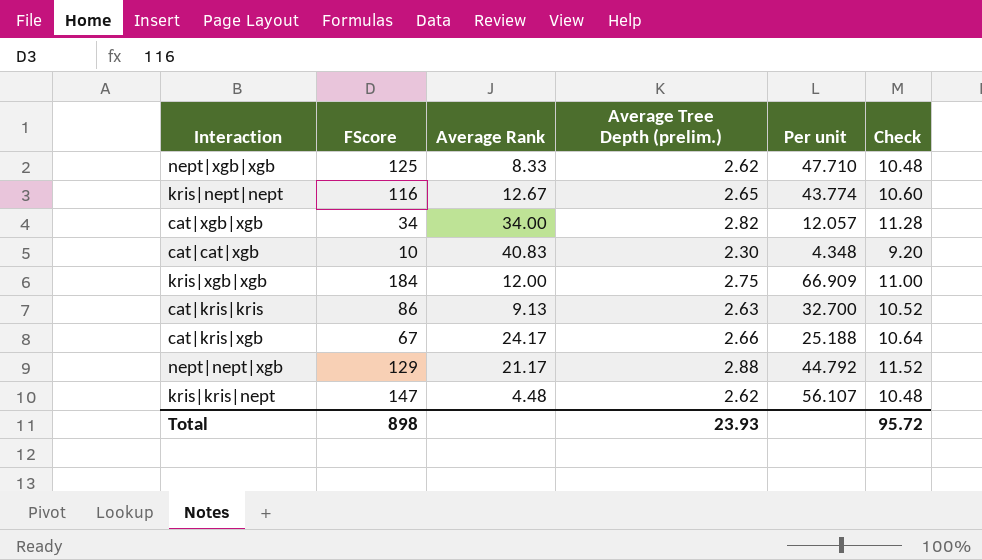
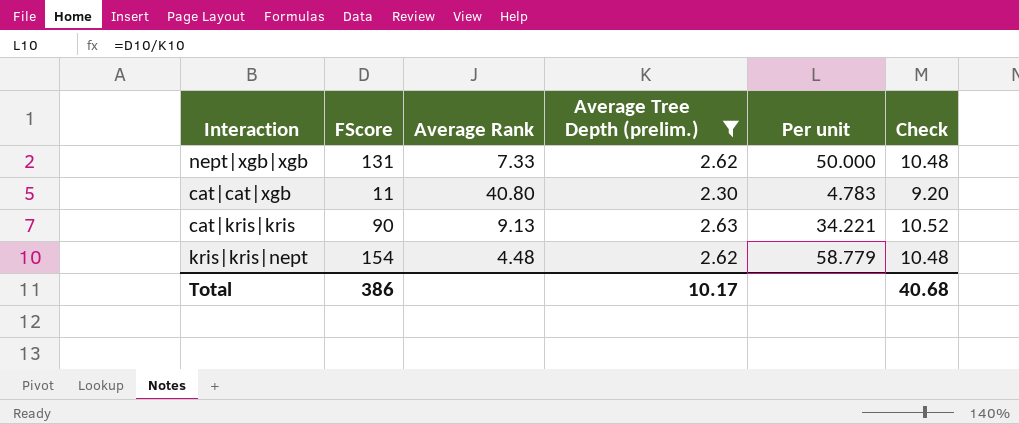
filter: none -> Average Tree Depth (prelim.) <= 2.63
nept|xgb|xgb | FScore: 125 -> 131
nept|xgb|xgb | Average Rank: 8.33 -> 7.33
nept|xgb|xgb | Per unit: 47.710 -> 50.000
cat|cat|xgb | FScore: 10 -> 11
cat|cat|xgb | Average Rank: 40.83 -> 40.80
cat|cat|xgb | Per unit: 4.348 -> 4.783
cat|kris|kris | FScore: 86 -> 90
cat|kris|kris | Per unit: 32.700 -> 34.221
kris|kris|nept | FScore: 147 -> 154
kris|kris|nept | Per unit: 56.107 -> 58.779
Total | FScore: 898 -> 386
Total | Average Tree Depth (prelim.): 23.93 -> 10.17
Total | Check: 95.72 -> 40.68

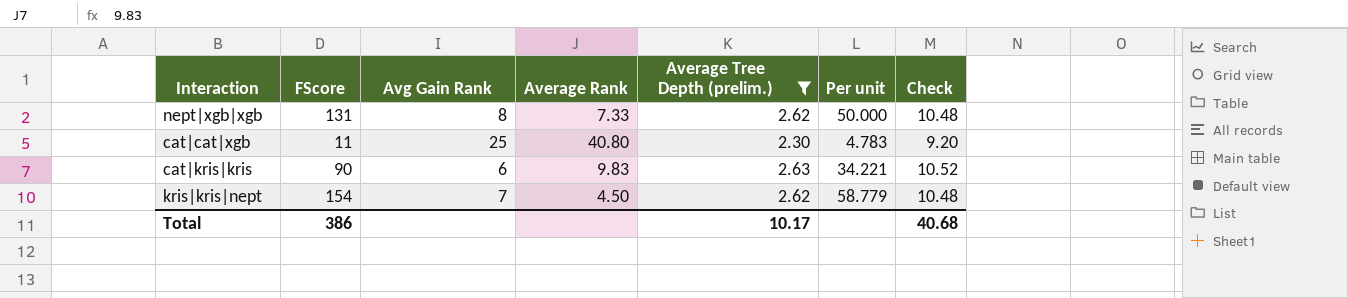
column Avg Gain Rank | position: none -> 3
cat|kris|kris | Average Rank: 9.13 -> 9.83
kris|kris|nept | Average Rank: 4.48 -> 4.50

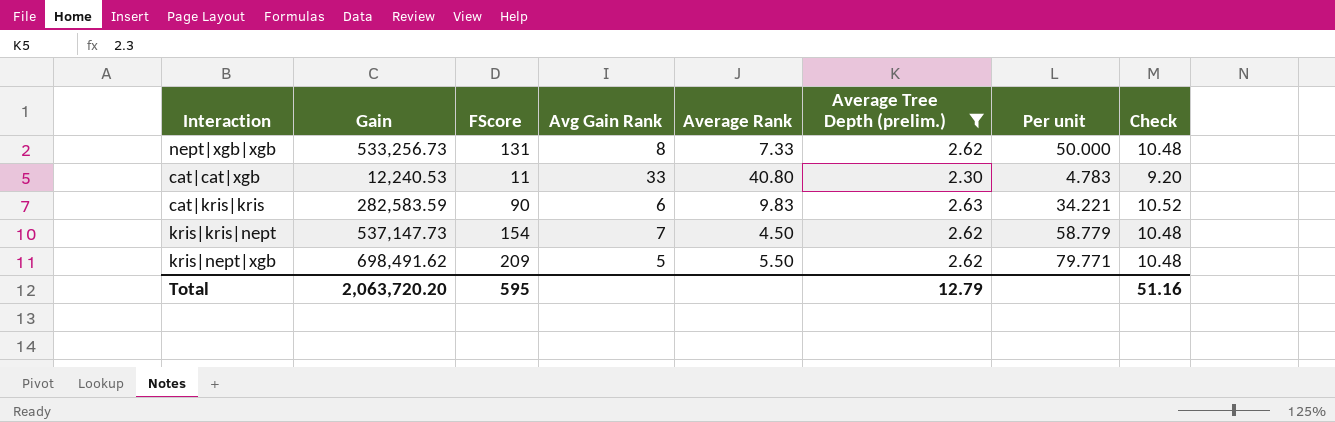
column Gain | position: none -> 2
cat|cat|xgb | Avg Gain Rank: 25 -> 33
row kris|nept|xgb: none -> 698,491.62 | 209 | 5 | 5.50 | 2.62 | 79.771 | 10.48
Total | FScore: 386 -> 595
Total | Average Tree Depth (prelim.): 10.17 -> 12.79
Total | Check: 40.68 -> 51.16

